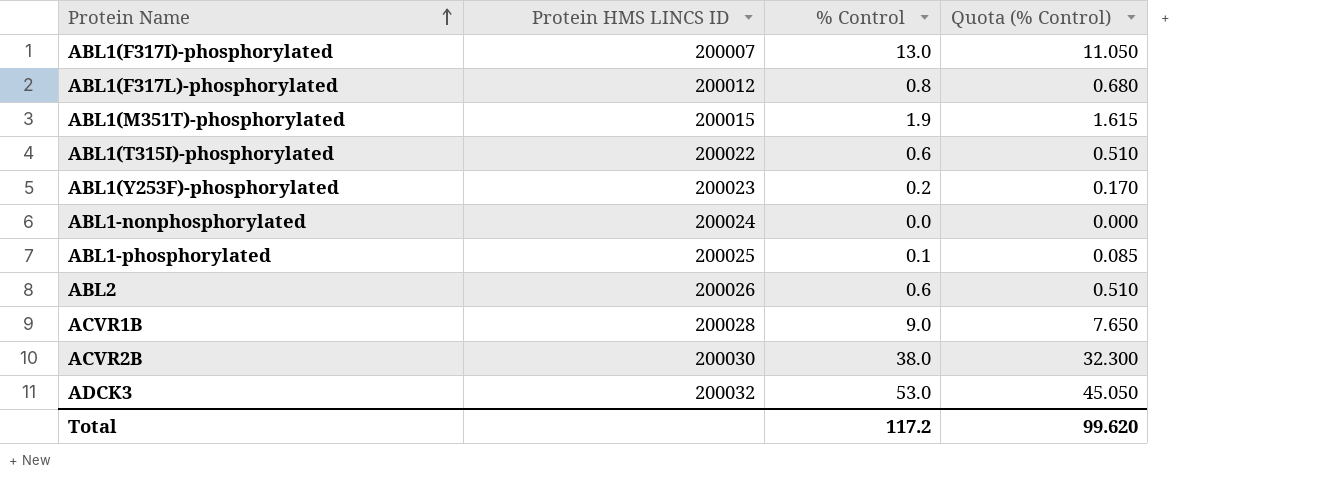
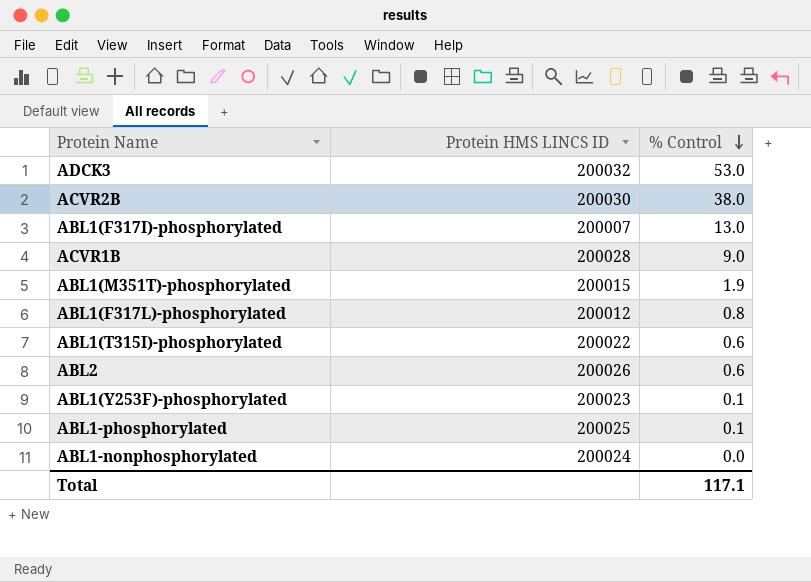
row order: Protein Name ascending -> % Control descending
column Quota (% Control) | formula: [% Control] * 0.85 -> none
ABL1(Y253F)-phosphorylated | % Control: 0.2 -> 0.1
Total | % Control: 117.2 -> 117.1

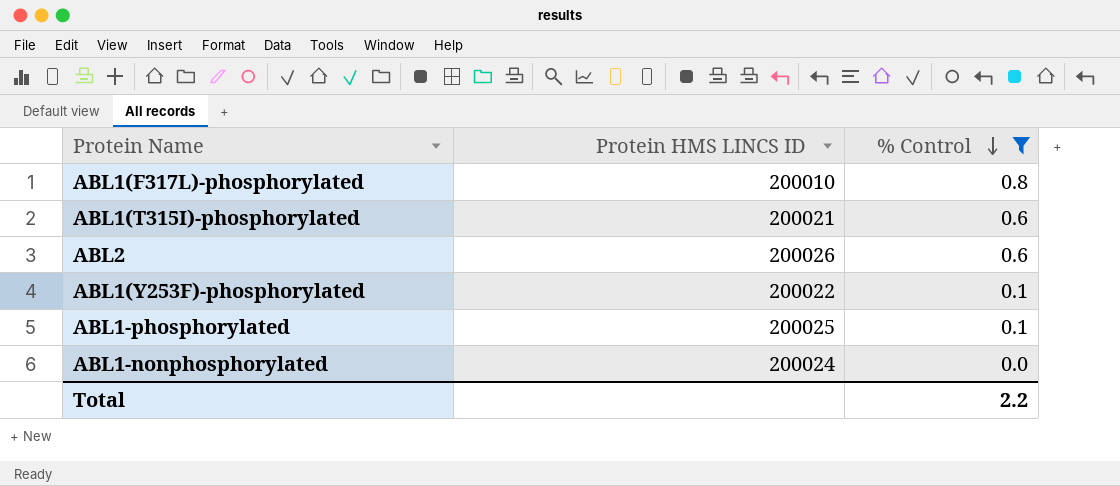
filter: none -> % Control <= 0.8
ABL1(F317L)-phosphorylated | Protein HMS LINCS ID: 200012 -> 200010
ABL1(T315I)-phosphorylated | Protein HMS LINCS ID: 200022 -> 200021
ABL1(Y253F)-phosphorylated | Protein HMS LINCS ID: 200023 -> 200022
Total | % Control: 117.1 -> 2.2

